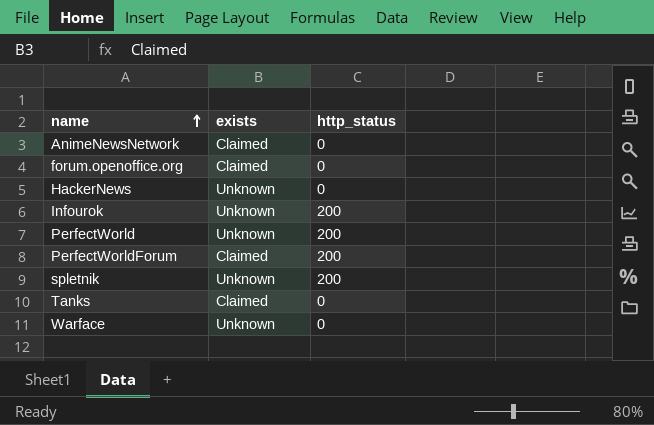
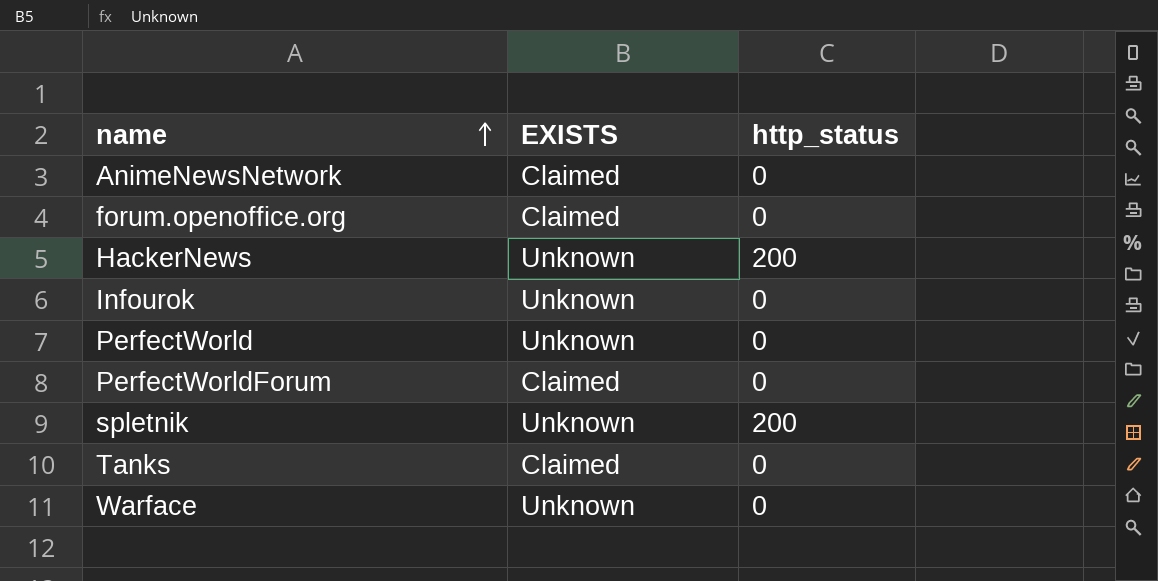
column name: exists -> EXISTS
HackerNews | http_status: 0 -> 200
Infourok | http_status: 200 -> 0
PerfectWorld | http_status: 200 -> 0
PerfectWorldForum | http_status: 200 -> 0

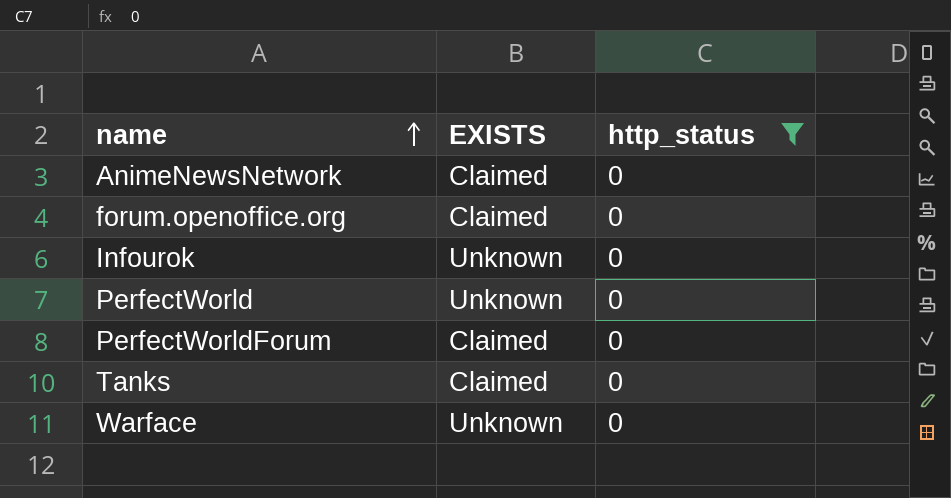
filter: none -> http_status = 0

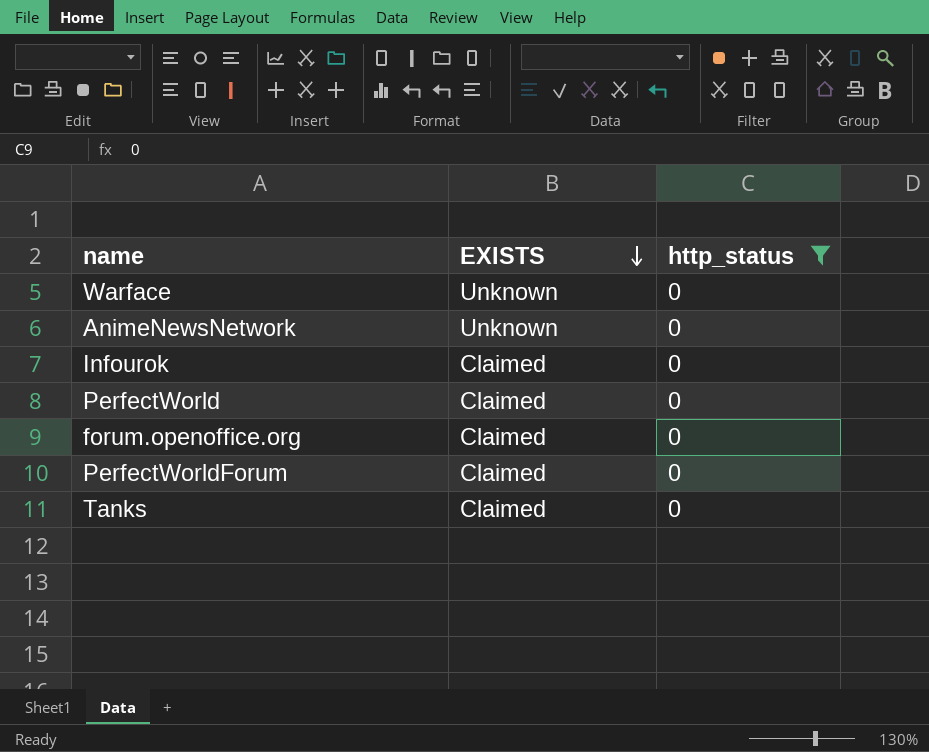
row order: name ascending -> EXISTS descending
AnimeNewsNetwork | EXISTS: Claimed -> Unknown
Infourok | EXISTS: Unknown -> Claimed
PerfectWorld | EXISTS: Unknown -> Claimed

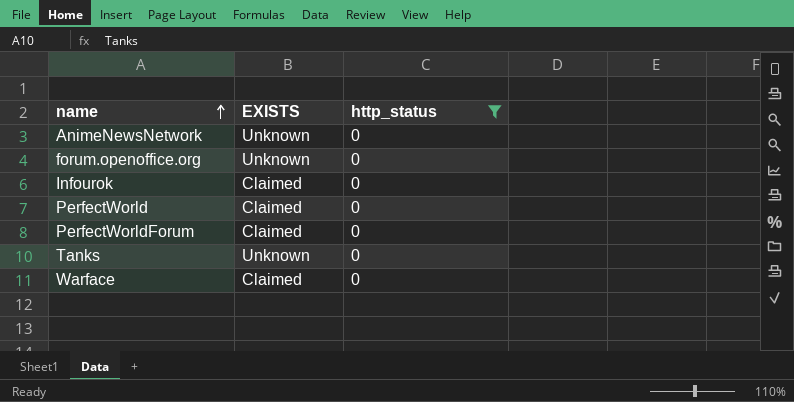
row order: EXISTS descending -> name ascending
forum.openoffice.org | EXISTS: Claimed -> Unknown
Tanks | EXISTS: Claimed -> Unknown
Warface | EXISTS: Unknown -> Claimed

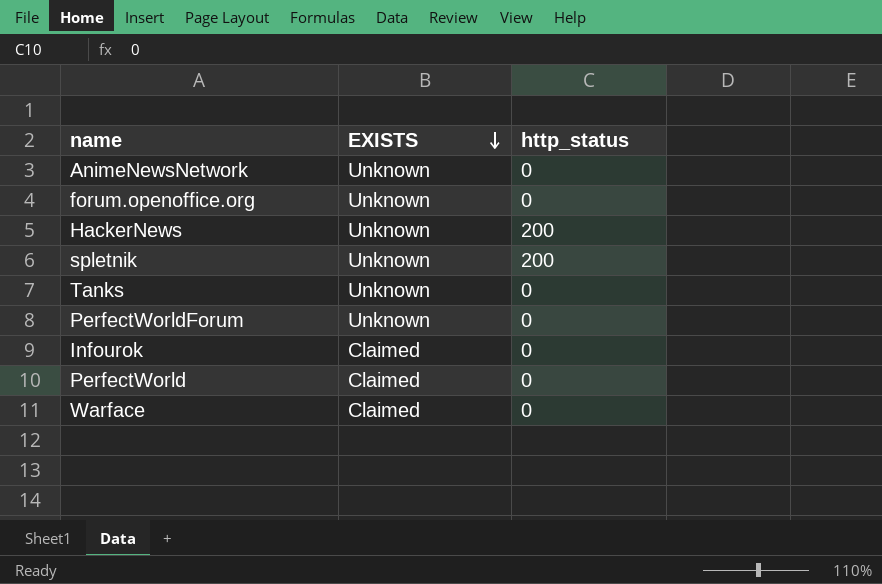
filter: http_status = 0 -> none
row order: name ascending -> EXISTS descending
PerfectWorldForum | EXISTS: Claimed -> Unknown

